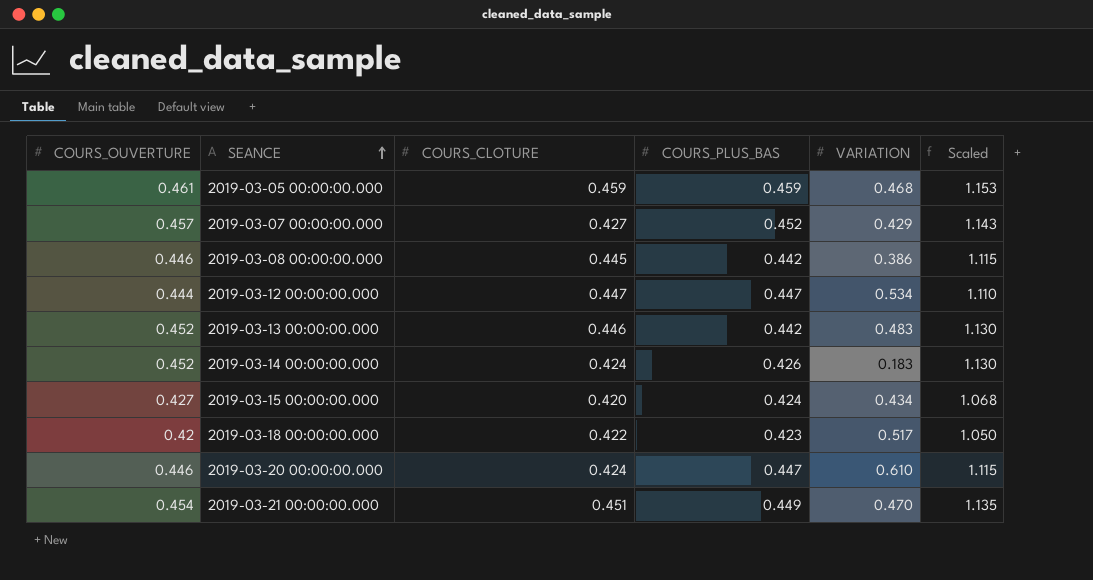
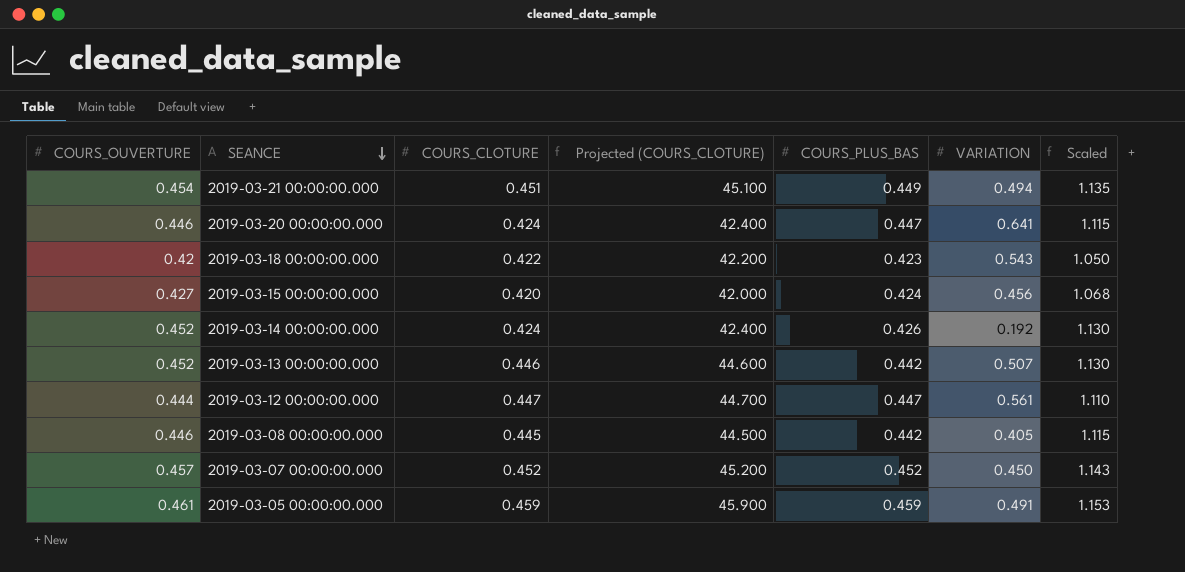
row order: SEANCE ascending -> SEANCE descending
column Projected (COURS_CLOTURE) | formula: none -> [COURS_CLOTURE] * 100
2019-03-21 00:00:00.000 | VARIATION: 0.470 -> 0.494
2019-03-20 00:00:00.000 | VARIATION: 0.610 -> 0.641
2019-03-18 00:00:00.000 | VARIATION: 0.517 -> 0.543
2019-03-15 00:00:00.000 | VARIATION: 0.434 -> 0.456
2019-03-14 00:00:00.000 | VARIATION: 0.183 -> 0.192
2019-03-13 00:00:00.000 | VARIATION: 0.483 -> 0.507
2019-03-12 00:00:00.000 | VARIATION: 0.534 -> 0.561
2019-03-08 00:00:00.000 | VARIATION: 0.386 -> 0.405
2019-03-07 00:00:00.000 | COURS_CLOTURE: 0.427 -> 0.452
2019-03-07 00:00:00.000 | VARIATION: 0.429 -> 0.450
2019-03-05 00:00:00.000 | VARIATION: 0.468 -> 0.491

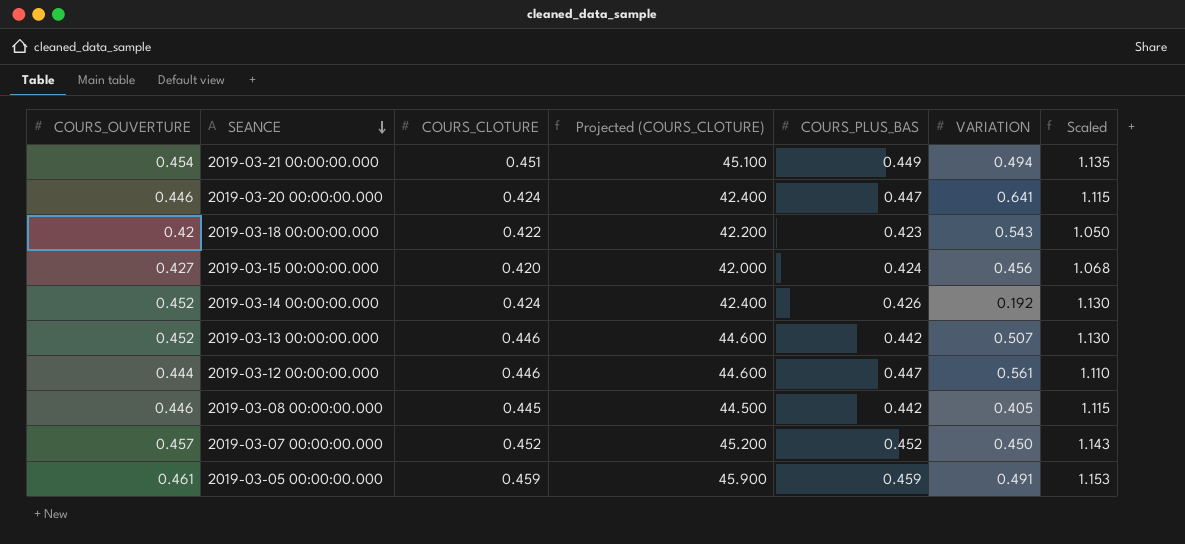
2019-03-12 00:00:00.000 | COURS_CLOTURE: 0.447 -> 0.446
2019-03-12 00:00:00.000 | Projected (COURS_CLOTURE): 44.700 -> 44.600

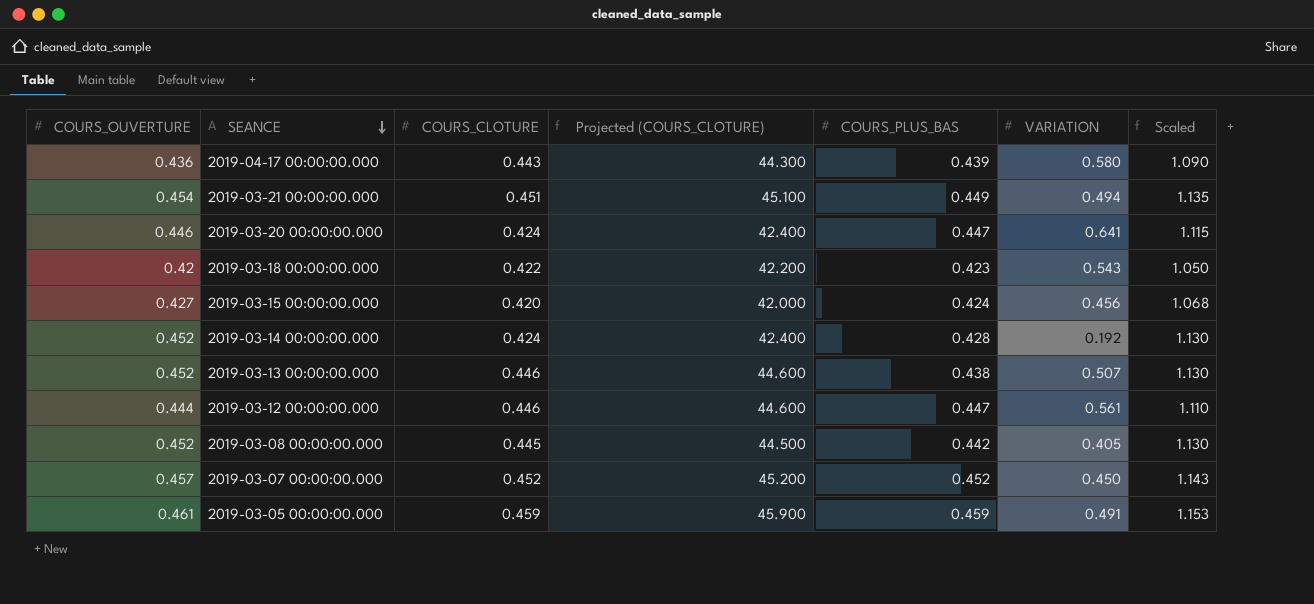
row 2019-04-17 00:00:00.000: none -> 0.436 | 0.443 | 44.300 | 0.439 | 0.580 | 1.090
2019-03-14 00:00:00.000 | COURS_PLUS_BAS: 0.426 -> 0.428
2019-03-13 00:00:00.000 | COURS_PLUS_BAS: 0.442 -> 0.438
2019-03-08 00:00:00.000 | COURS_OUVERTURE: 0.446 -> 0.452
2019-03-08 00:00:00.000 | Scaled: 1.115 -> 1.130

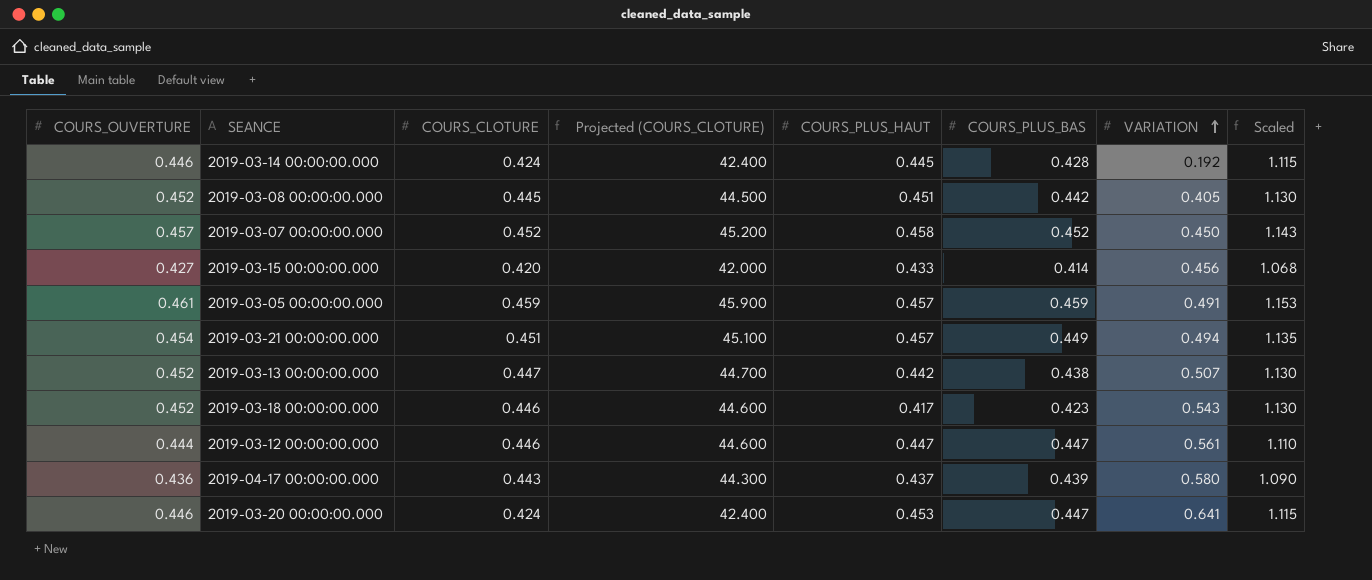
row order: SEANCE descending -> VARIATION ascending
column COURS_PLUS_HAUT | position: none -> 5
2019-03-14 00:00:00.000 | COURS_OUVERTURE: 0.452 -> 0.446
2019-03-14 00:00:00.000 | Scaled: 1.130 -> 1.115
2019-03-15 00:00:00.000 | COURS_PLUS_BAS: 0.424 -> 0.414
2019-03-13 00:00:00.000 | COURS_CLOTURE: 0.446 -> 0.447
2019-03-13 00:00:00.000 | Projected (COURS_CLOTURE): 44.600 -> 44.700
2019-03-18 00:00:00.000 | COURS_OUVERTURE: 0.42 -> 0.452
2019-03-18 00:00:00.000 | COURS_CLOTURE: 0.422 -> 0.446
2019-03-18 00:00:00.000 | Projected (COURS_CLOTURE): 42.200 -> 44.600
2019-03-18 00:00:00.000 | Scaled: 1.050 -> 1.130

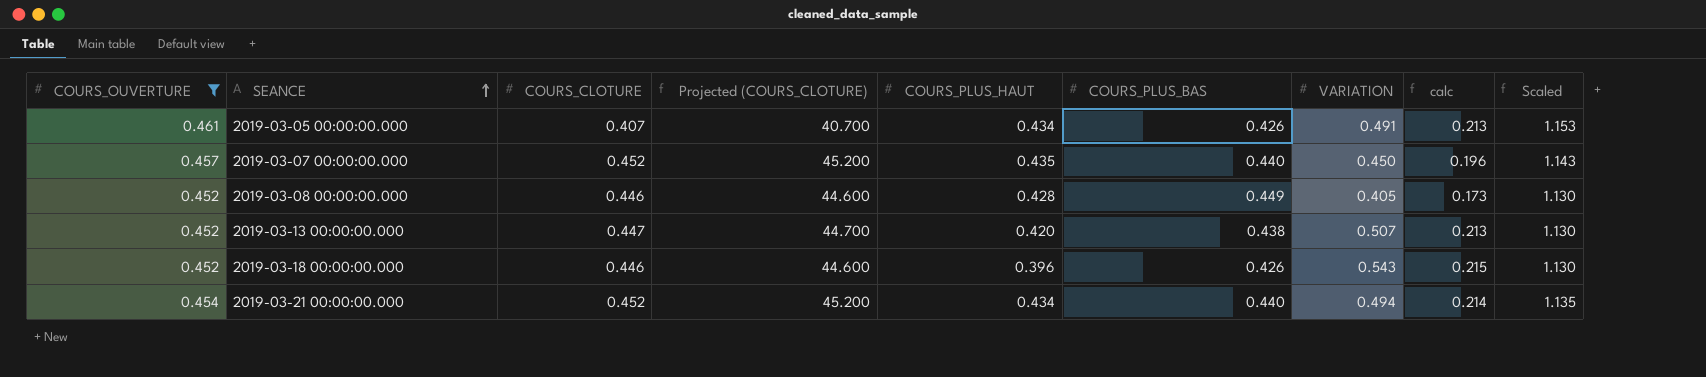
filter: none -> COURS_OUVERTURE >= 0.452
row order: VARIATION ascending -> SEANCE ascending
column calc | formula: none -> [COURS_PLUS_HAUT] * [VARIATION]
2019-03-05 00:00:00.000 | COURS_CLOTURE: 0.459 -> 0.407
2019-03-05 00:00:00.000 | Projected (COURS_CLOTURE): 45.900 -> 40.700
2019-03-05 00:00:00.000 | COURS_PLUS_HAUT: 0.457 -> 0.434
2019-03-05 00:00:00.000 | COURS_PLUS_BAS: 0.459 -> 0.426
2019-03-07 00:00:00.000 | COURS_PLUS_HAUT: 0.458 -> 0.435
2019-03-07 00:00:00.000 | COURS_PLUS_BAS: 0.452 -> 0.440
2019-03-08 00:00:00.000 | COURS_CLOTURE: 0.445 -> 0.446
2019-03-08 00:00:00.000 | Projected (COURS_CLOTURE): 44.500 -> 44.600
2019-03-08 00:00:00.000 | COURS_PLUS_HAUT: 0.451 -> 0.428
2019-03-08 00:00:00.000 | COURS_PLUS_BAS: 0.442 -> 0.449
2019-03-13 00:00:00.000 | COURS_PLUS_HAUT: 0.442 -> 0.420
2019-03-18 00:00:00.000 | COURS_PLUS_HAUT: 0.417 -> 0.396
2019-03-18 00:00:00.000 | COURS_PLUS_BAS: 0.423 -> 0.426
2019-03-21 00:00:00.000 | COURS_CLOTURE: 0.451 -> 0.452
2019-03-21 00:00:00.000 | Projected (COURS_CLOTURE): 45.100 -> 45.200
2019-03-21 00:00:00.000 | COURS_PLUS_HAUT: 0.457 -> 0.434
2019-03-21 00:00:00.000 | COURS_PLUS_BAS: 0.449 -> 0.440

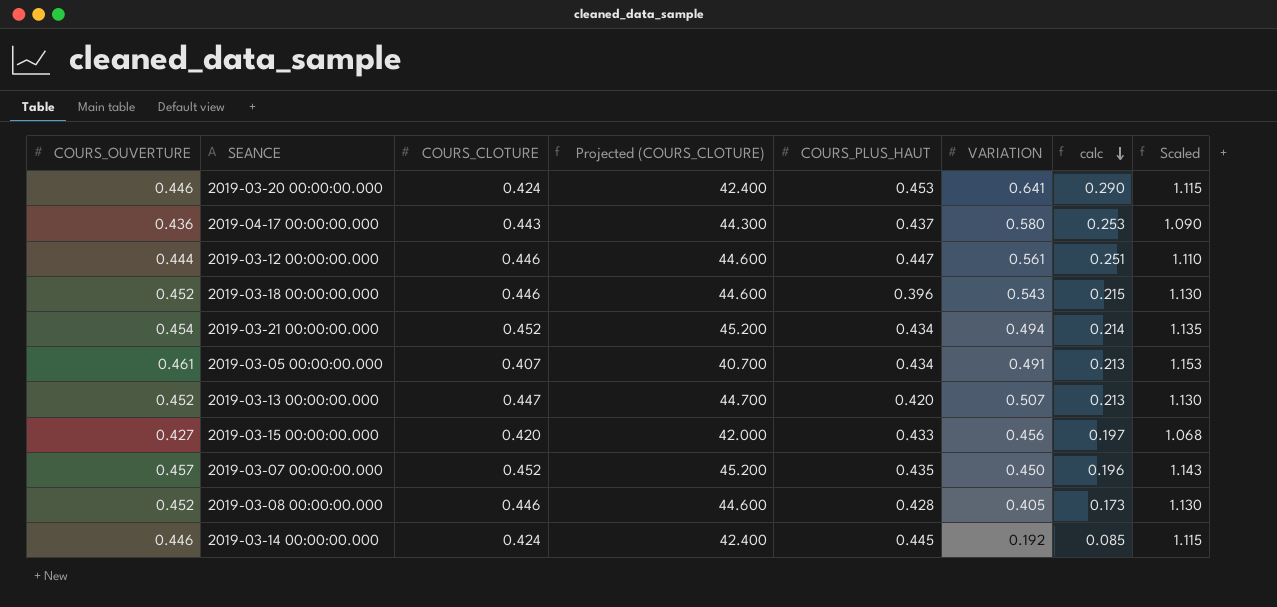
filter: COURS_OUVERTURE >= 0.452 -> none
row order: SEANCE ascending -> calc descending
column COURS_PLUS_BAS | position: 6 -> none

